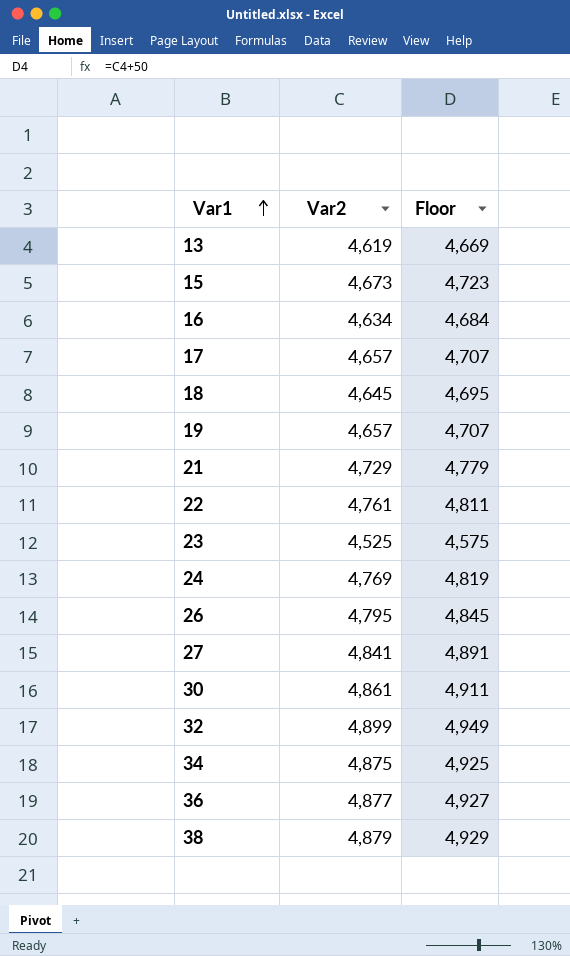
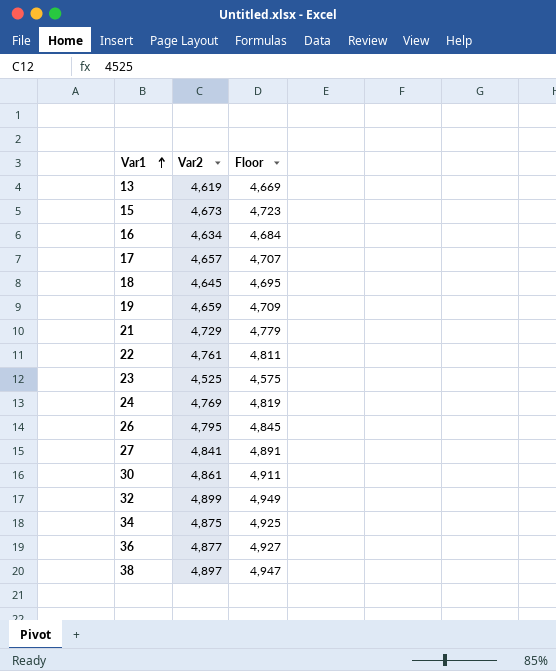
19 | Var2: 4,657 -> 4,659
19 | Floor: 4,707 -> 4,709
38 | Var2: 4,879 -> 4,897
38 | Floor: 4,929 -> 4,947

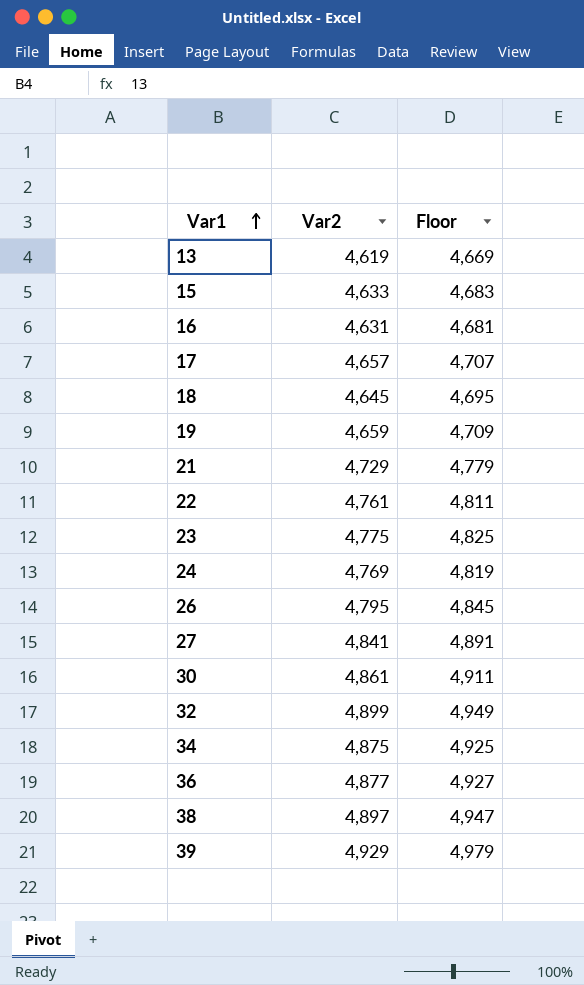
15 | Var2: 4,673 -> 4,633
15 | Floor: 4,723 -> 4,683
16 | Var2: 4,634 -> 4,631
16 | Floor: 4,684 -> 4,681
23 | Var2: 4,525 -> 4,775
23 | Floor: 4,575 -> 4,825
row 39: none -> 4,929 | 4,979

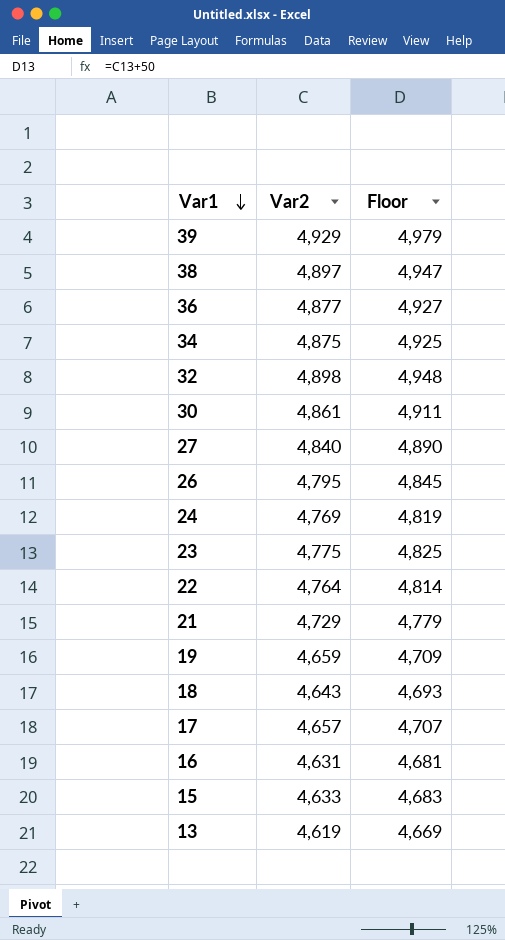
row order: Var1 ascending -> Var1 descending
32 | Var2: 4,899 -> 4,898
32 | Floor: 4,949 -> 4,948
27 | Var2: 4,841 -> 4,840
27 | Floor: 4,891 -> 4,890
22 | Var2: 4,761 -> 4,764
22 | Floor: 4,811 -> 4,814
18 | Var2: 4,645 -> 4,643
18 | Floor: 4,695 -> 4,693

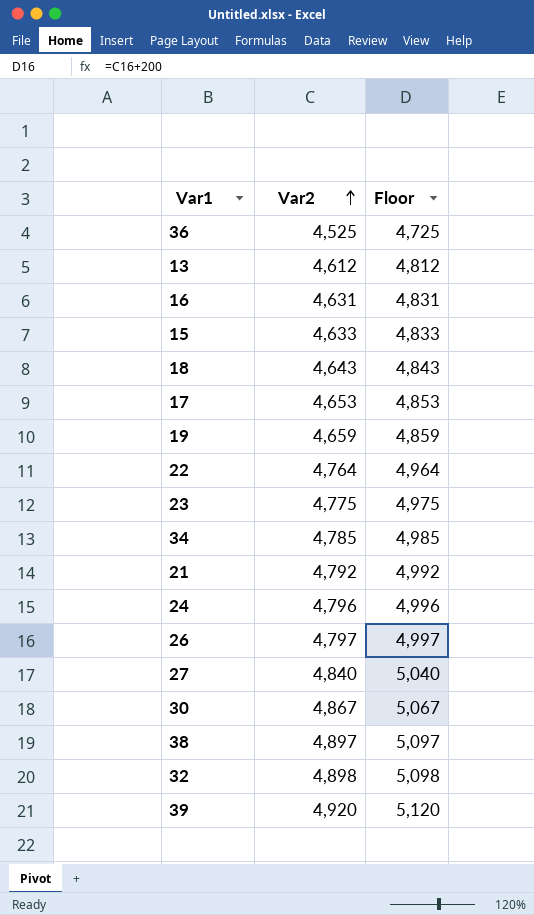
row order: Var1 descending -> Var2 ascending
column Floor | formula: [Var2] + 50 -> [Var2] + 200
36 | Var2: 4,877 -> 4,525
13 | Var2: 4,619 -> 4,612
17 | Var2: 4,657 -> 4,653
34 | Var2: 4,875 -> 4,785
21 | Var2: 4,729 -> 4,792
24 | Var2: 4,769 -> 4,796
26 | Var2: 4,795 -> 4,797
30 | Var2: 4,861 -> 4,867
39 | Var2: 4,929 -> 4,920

